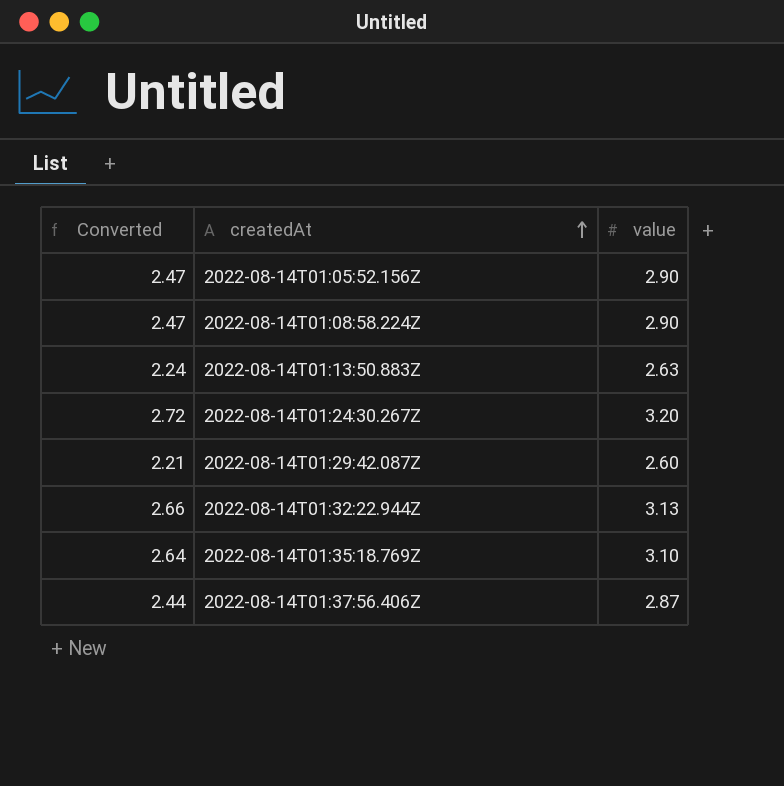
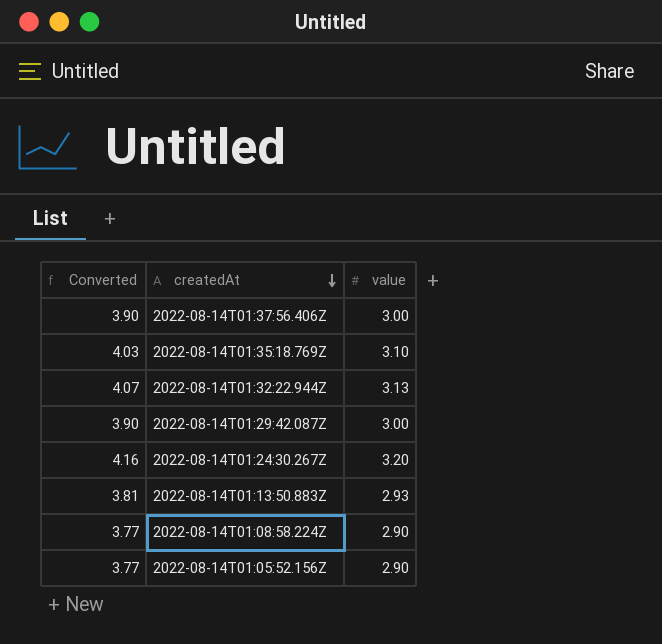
row order: createdAt ascending -> createdAt descending
column Converted | formula: [value] * 0.85 -> [value] * 1.3
2022-08-14T01:37:56.406Z | value: 2.87 -> 3.00
2022-08-14T01:29:42.087Z | value: 2.60 -> 3.00
2022-08-14T01:13:50.883Z | value: 2.63 -> 2.93

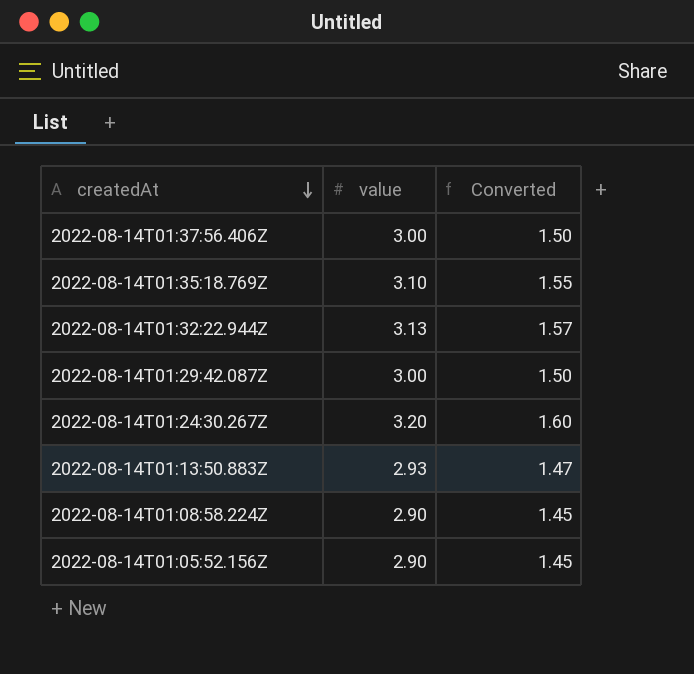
column Converted | formula: [value] * 1.3 -> [value] * 0.5
column Converted | position: 1 -> 3

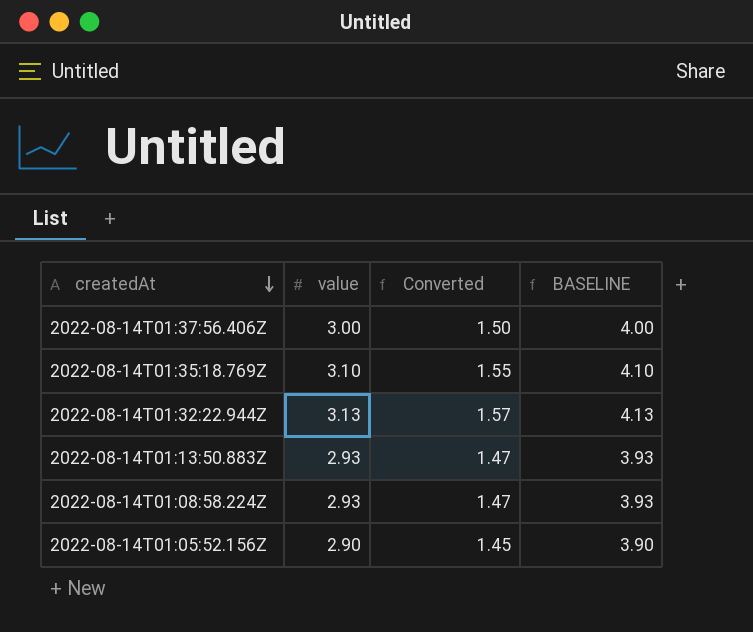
column BASELINE | formula: none -> [value] + 1
row 2022-08-14T01:29:42.087Z: 3.00 | 1.50 -> none
row 2022-08-14T01:24:30.267Z: 3.20 | 1.60 -> none
2022-08-14T01:08:58.224Z | value: 2.90 -> 2.93
2022-08-14T01:08:58.224Z | Converted: 1.45 -> 1.47

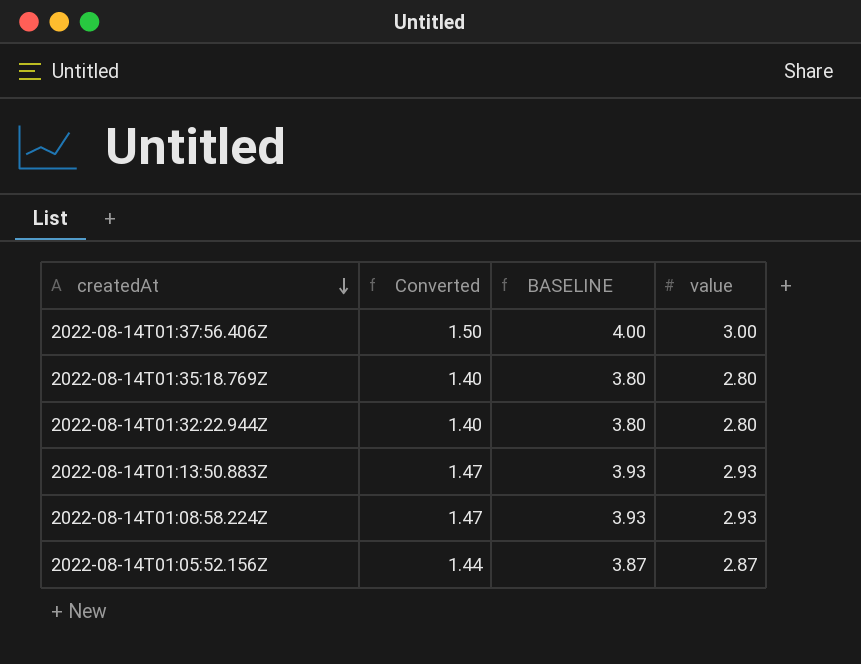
column value | position: 2 -> 4
2022-08-14T01:35:18.769Z | Converted: 1.55 -> 1.40
2022-08-14T01:35:18.769Z | BASELINE: 4.10 -> 3.80
2022-08-14T01:35:18.769Z | value: 3.10 -> 2.80
2022-08-14T01:32:22.944Z | Converted: 1.57 -> 1.40
2022-08-14T01:32:22.944Z | BASELINE: 4.13 -> 3.80
2022-08-14T01:32:22.944Z | value: 3.13 -> 2.80
2022-08-14T01:05:52.156Z | Converted: 1.45 -> 1.44
2022-08-14T01:05:52.156Z | BASELINE: 3.90 -> 3.87
2022-08-14T01:05:52.156Z | value: 2.90 -> 2.87

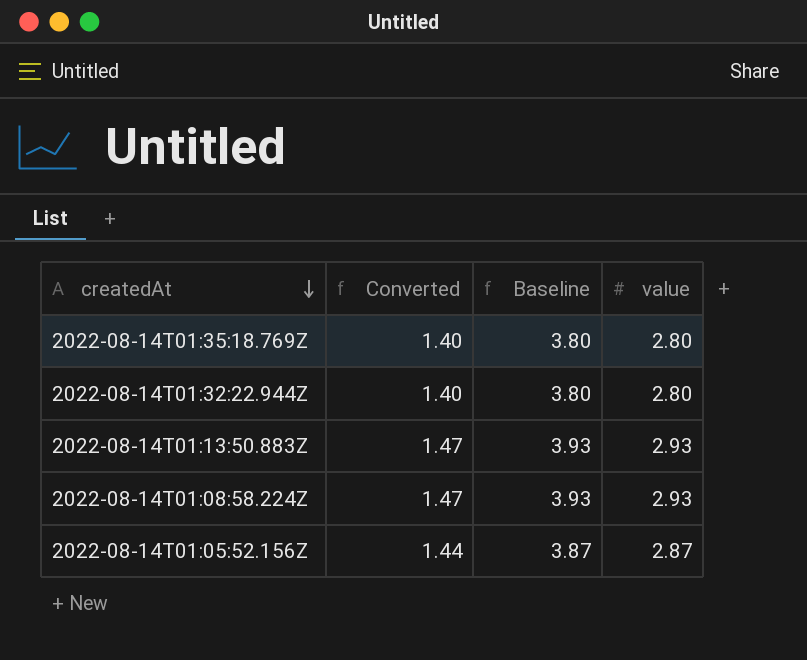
column name: BASELINE -> Baseline
row 2022-08-14T01:37:56.406Z: 1.50 | 4.00 | 3.00 -> none

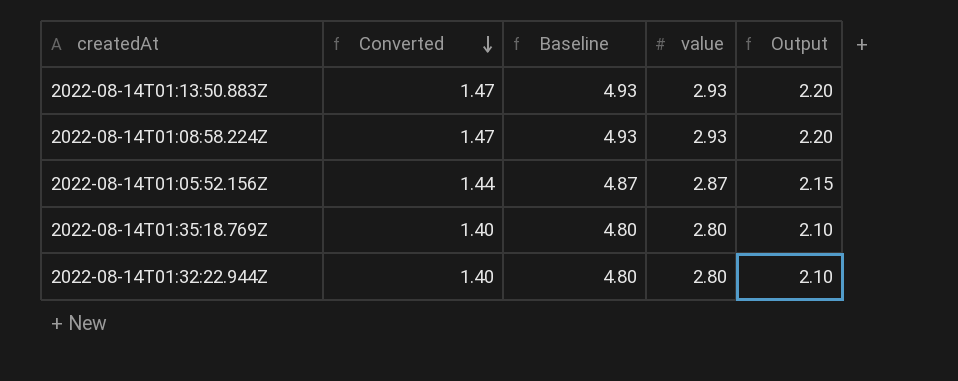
row order: createdAt descending -> Converted descending
column Baseline | formula: [value] + 1 -> [value] + 2
column Output | formula: none -> [value] * 0.75

